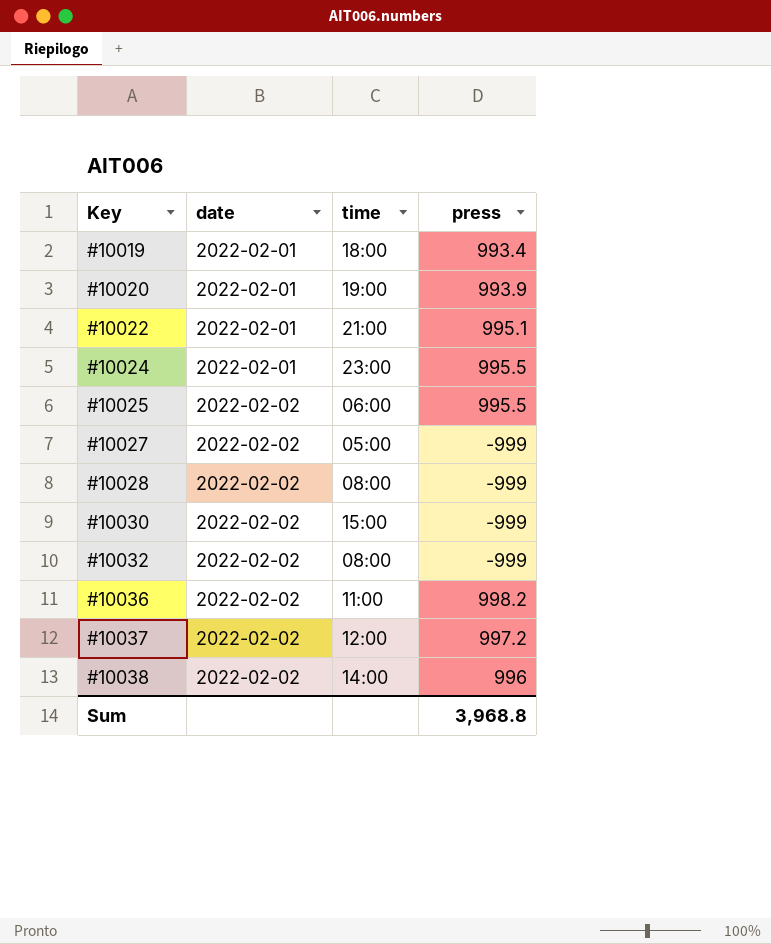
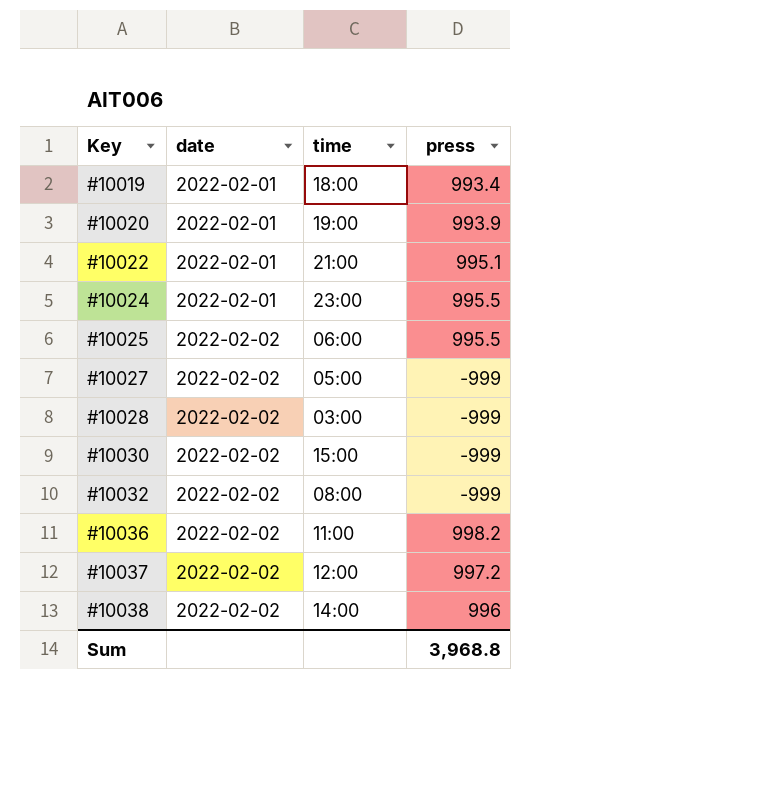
#10028 | time: 08:00 -> 03:00

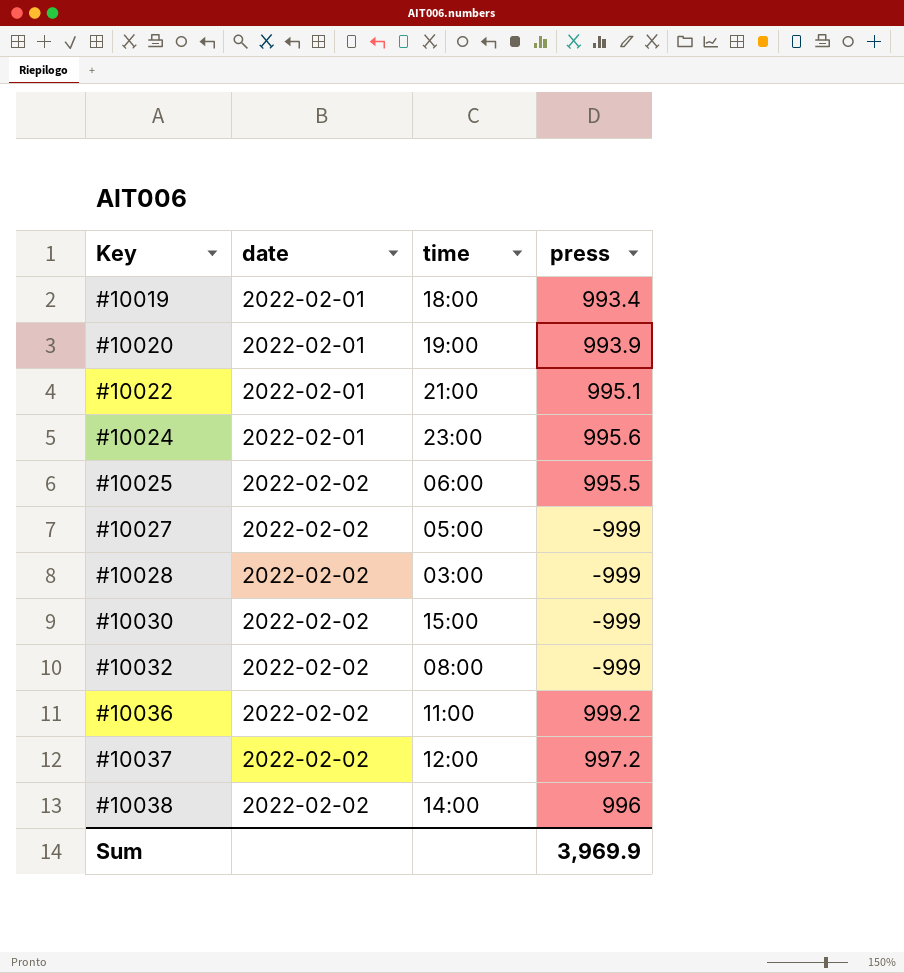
#10024 | press: 995.5 -> 995.6
#10036 | press: 998.2 -> 999.2
Sum | press: 3,968.8 -> 3,969.9

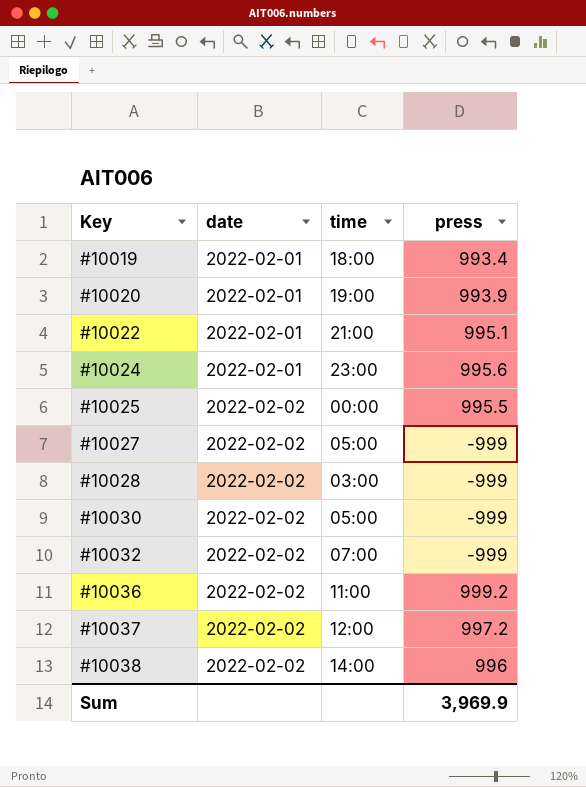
#10025 | time: 06:00 -> 00:00
#10030 | time: 15:00 -> 05:00
#10032 | time: 08:00 -> 07:00

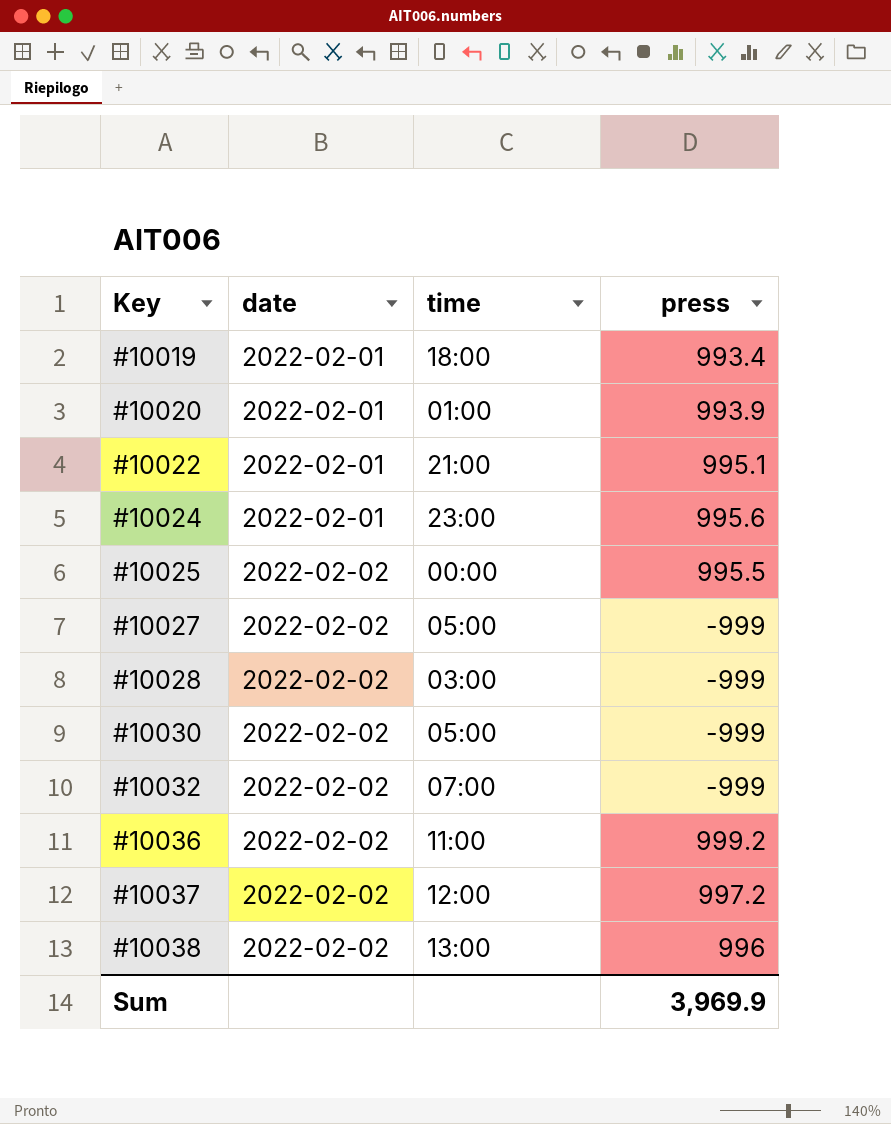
#10020 | time: 19:00 -> 01:00
#10038 | time: 14:00 -> 13:00

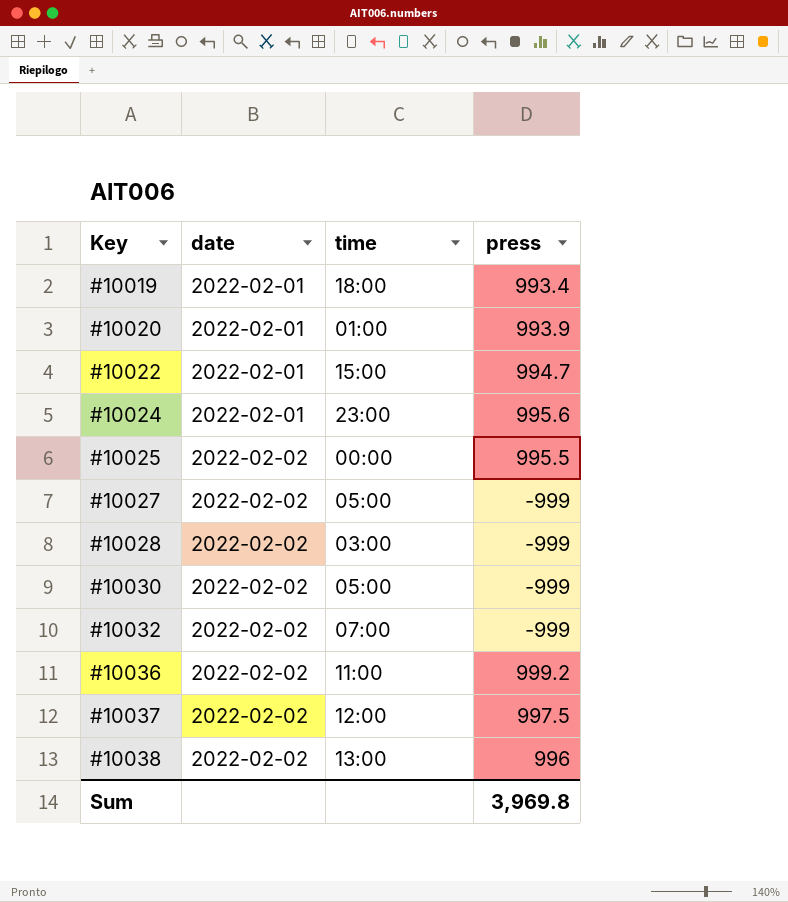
#10022 | time: 21:00 -> 15:00
#10022 | press: 995.1 -> 994.7
#10037 | press: 997.2 -> 997.5
Sum | press: 3,969.9 -> 3,969.8

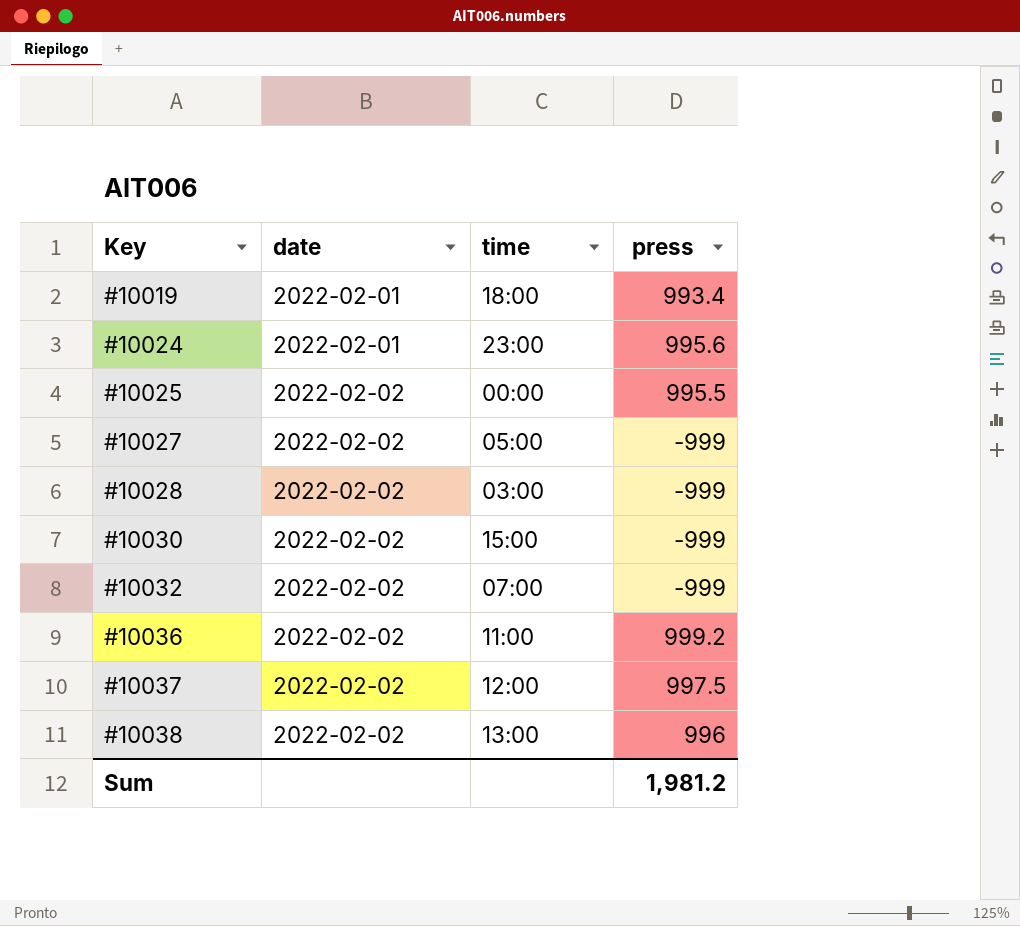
row #10020: 2022-02-01 | 01:00 | 993.9 -> none
row #10022: 2022-02-01 | 15:00 | 994.7 -> none
#10030 | time: 05:00 -> 15:00
Sum | press: 3,969.8 -> 1,981.2

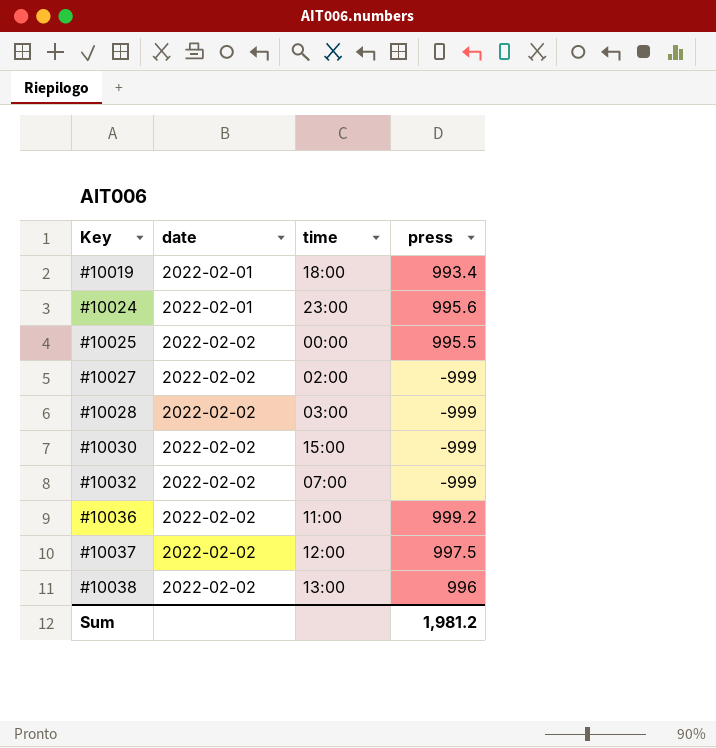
#10027 | time: 05:00 -> 02:00

